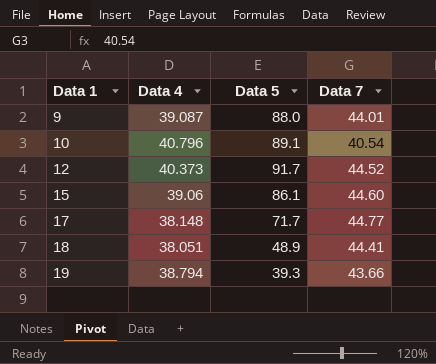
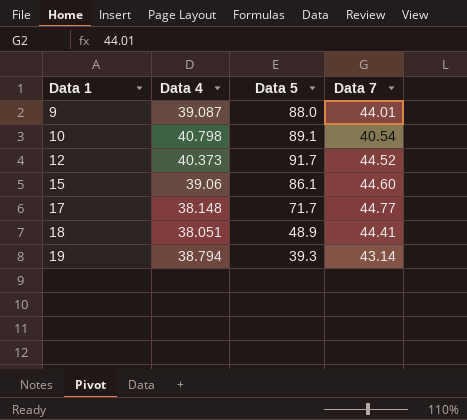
10 | Data 4: 40.796 -> 40.798
19 | Data 7: 43.66 -> 43.14

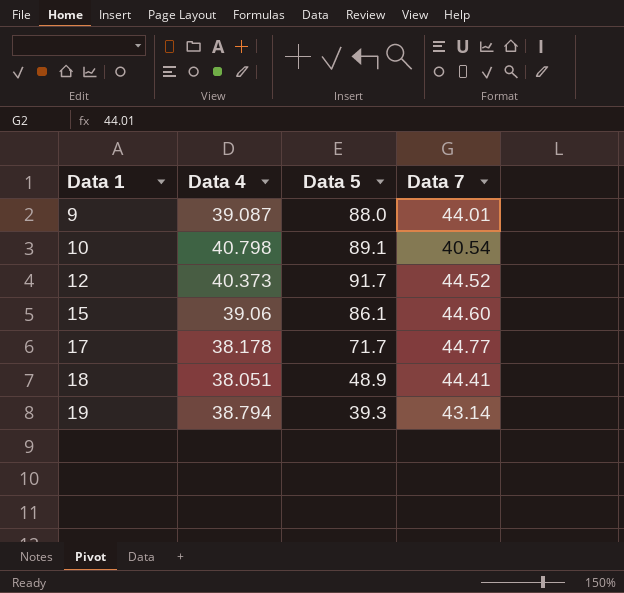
17 | Data 4: 38.148 -> 38.178

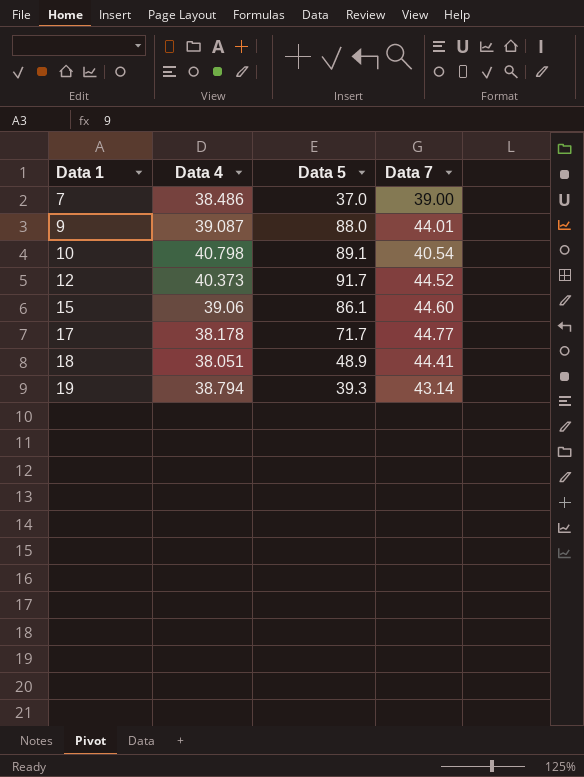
row 7: none -> 38.486 | 37.0 | 39.00

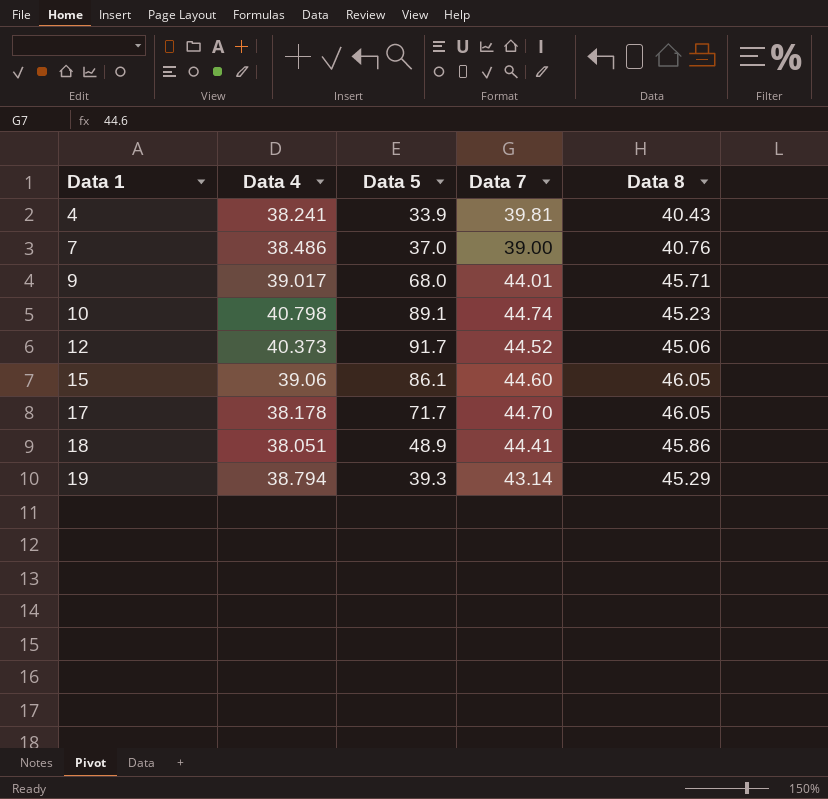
column Data 8 | position: none -> 5
row 4: none -> 38.241 | 33.9 | 39.81 | 40.43
9 | Data 4: 39.087 -> 39.017
9 | Data 5: 88.0 -> 68.0
10 | Data 7: 40.54 -> 44.74
17 | Data 7: 44.77 -> 44.70

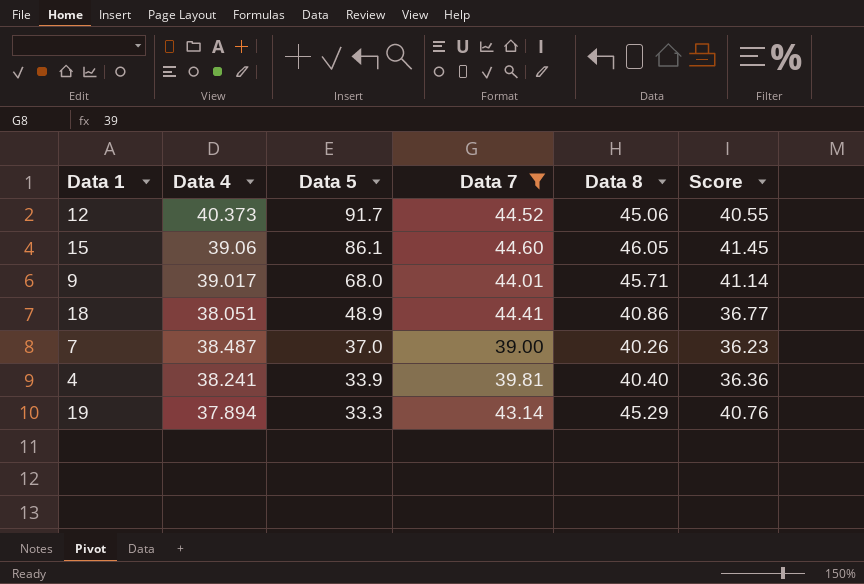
filter: none -> Data 7 <= 44.60
row order: Data 1 ascending -> Data 5 descending
column Score | formula: none -> [Data 8] * 0.9
18 | Data 8: 45.86 -> 40.86
7 | Data 4: 38.486 -> 38.487
7 | Data 8: 40.76 -> 40.26
4 | Data 8: 40.43 -> 40.40
19 | Data 4: 38.794 -> 37.894
19 | Data 5: 39.3 -> 33.3

